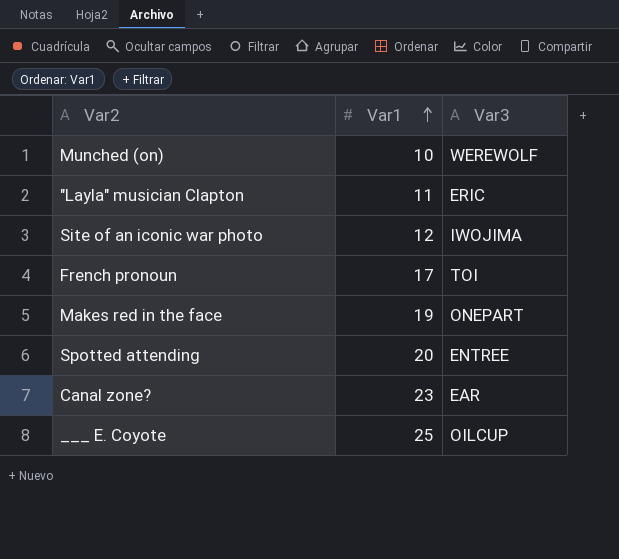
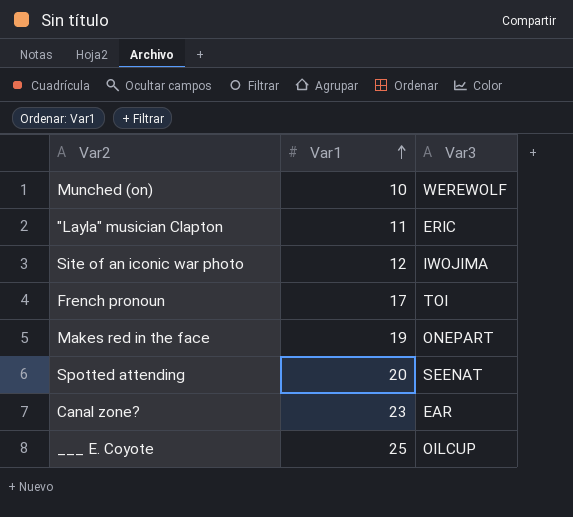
Spotted attending | Var3: ENTREE -> SEENAT

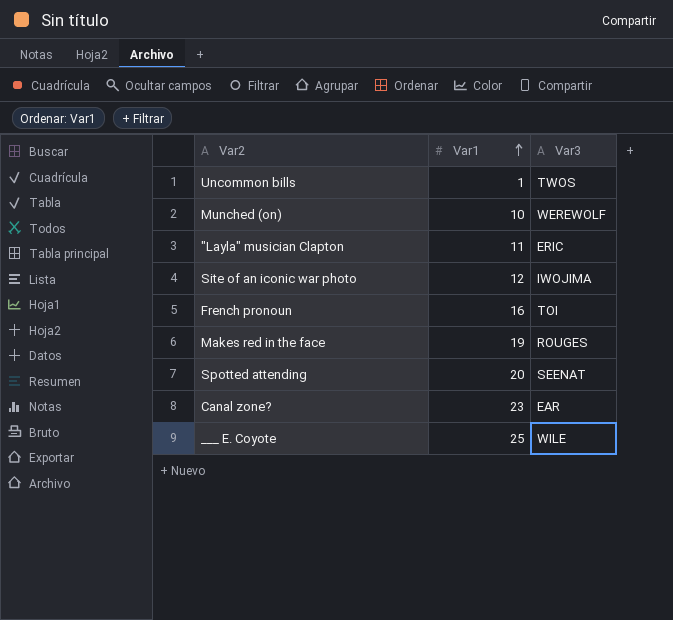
row Uncommon bills: none -> 1 | TWOS
French pronoun | Var1: 17 -> 16
Makes red in the face | Var3: ONEPART -> ROUGES
___ E. Coyote | Var3: OILCUP -> WILE

